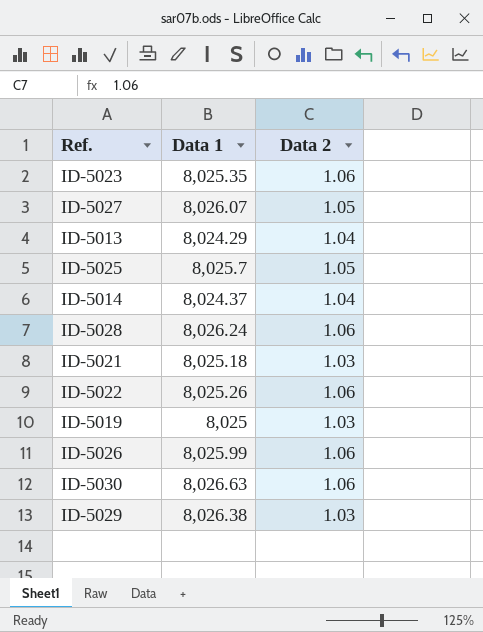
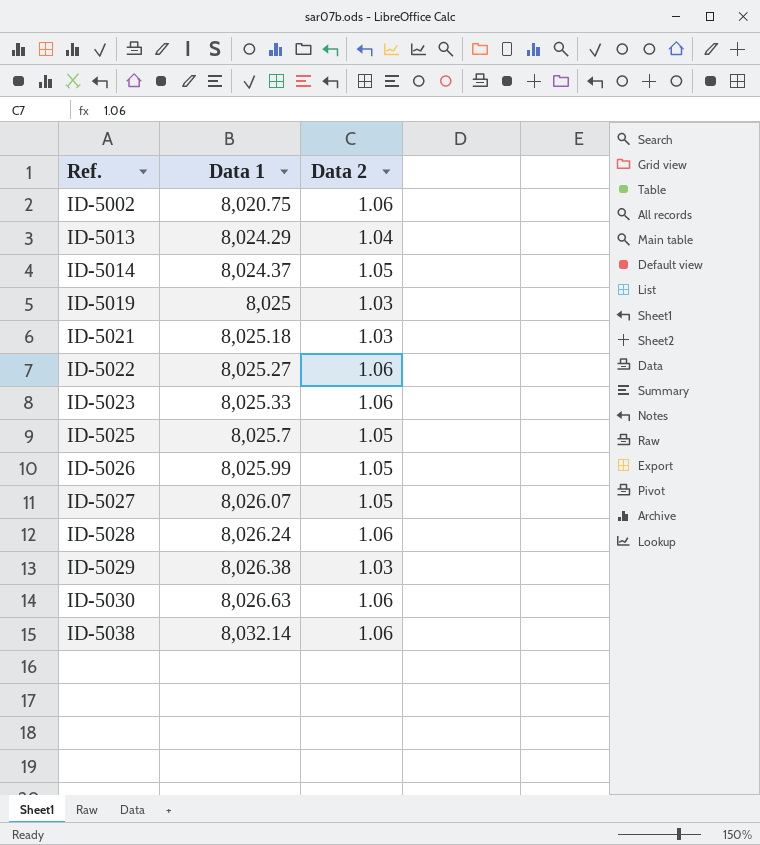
row order: none -> Ref. ascending
row ID-5002: none -> 8,020.75 | 1.06
ID-5014 | Data 2: 1.04 -> 1.05
ID-5022 | Data 1: 8,025.26 -> 8,025.27
ID-5023 | Data 1: 8,025.35 -> 8,025.33
ID-5026 | Data 2: 1.06 -> 1.05
row ID-5038: none -> 8,032.14 | 1.06

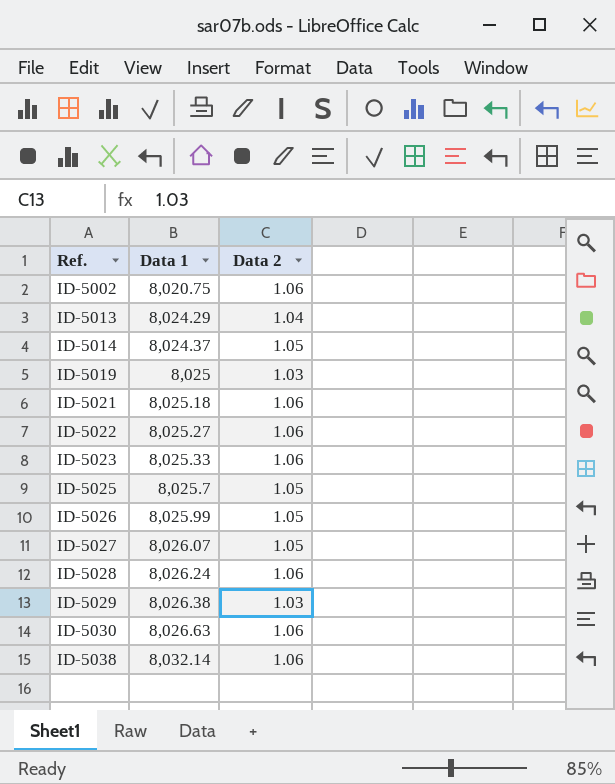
ID-5021 | Data 2: 1.03 -> 1.06

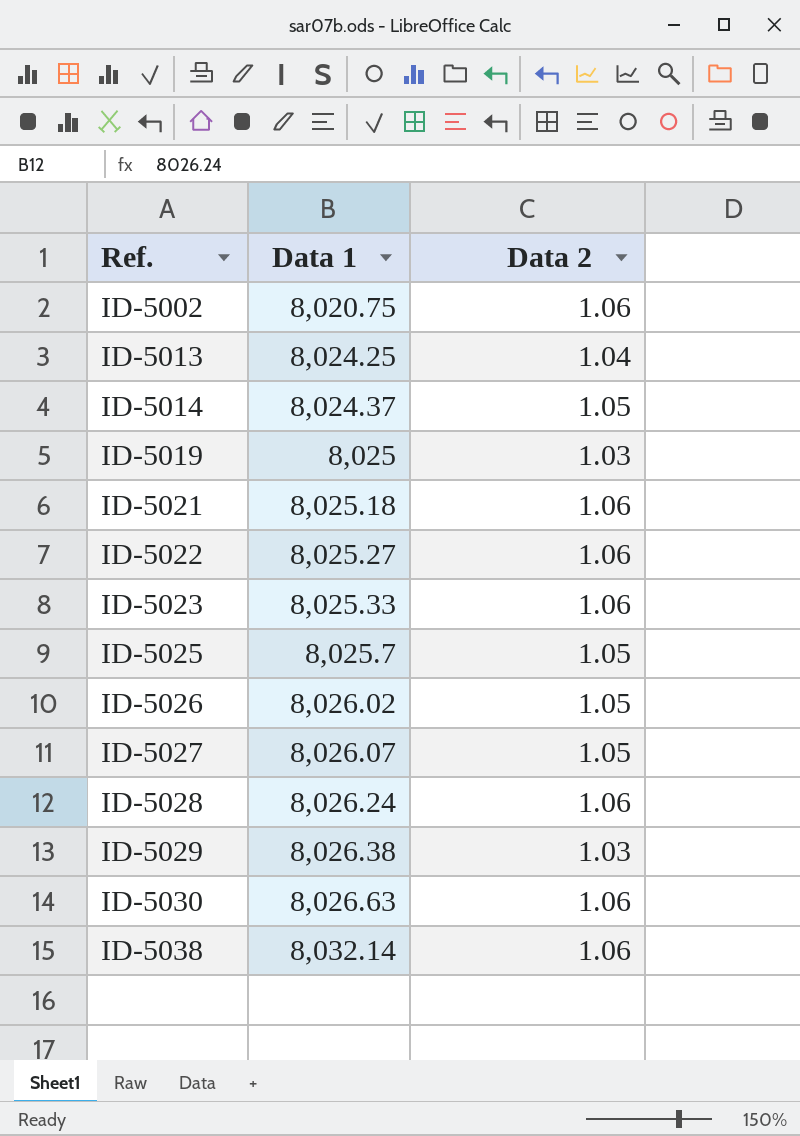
ID-5013 | Data 1: 8,024.29 -> 8,024.25
ID-5026 | Data 1: 8,025.99 -> 8,026.02

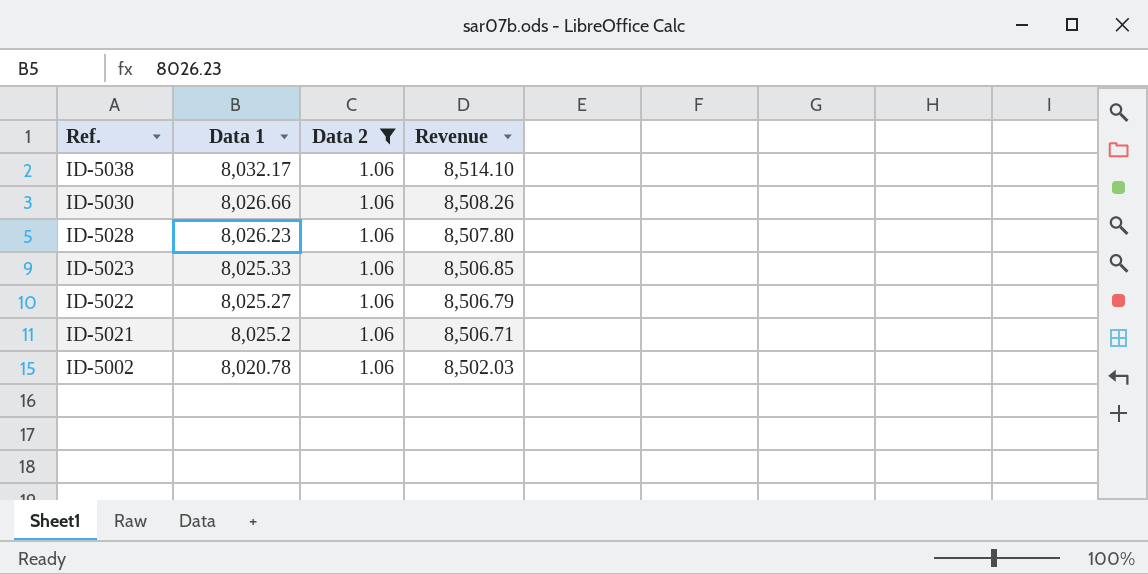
filter: none -> Data 2 = 1.06
row order: Ref. ascending -> Ref. descending
column Revenue | formula: none -> [Data 1] * [Data 2]
ID-5038 | Data 1: 8,032.14 -> 8,032.17
ID-5030 | Data 1: 8,026.63 -> 8,026.66
ID-5028 | Data 1: 8,026.24 -> 8,026.23
ID-5021 | Data 1: 8,025.18 -> 8,025.2
ID-5002 | Data 1: 8,020.75 -> 8,020.78

